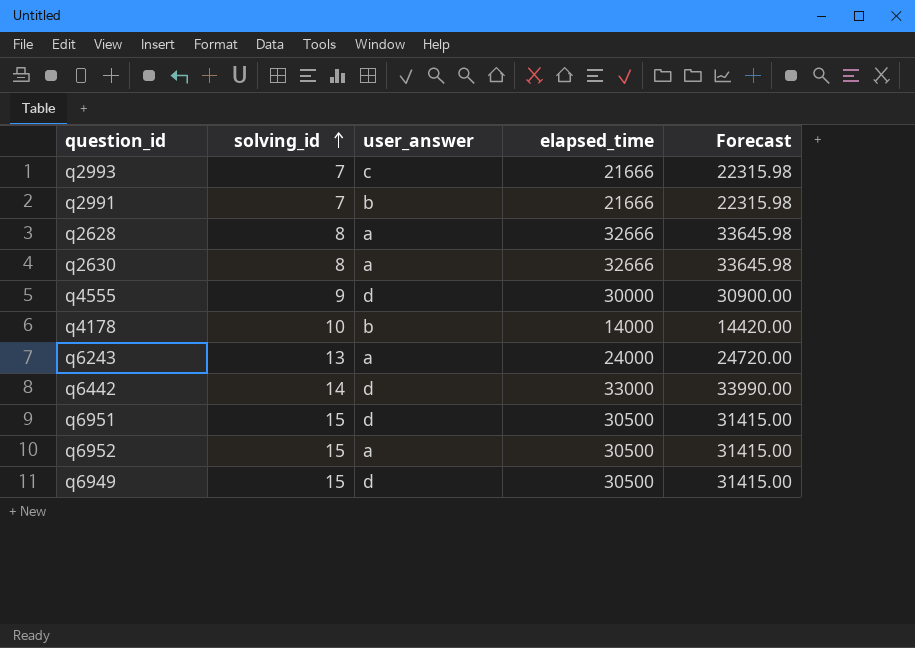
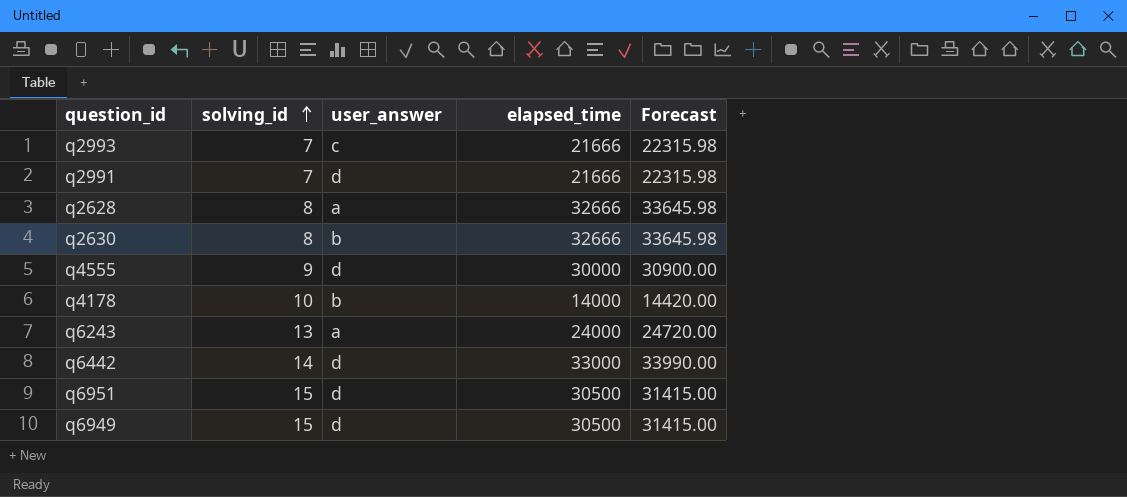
row q6952: 15 | a | 30500 | 31415.00 -> none
q2991 | user_answer: b -> d
q2630 | user_answer: a -> b

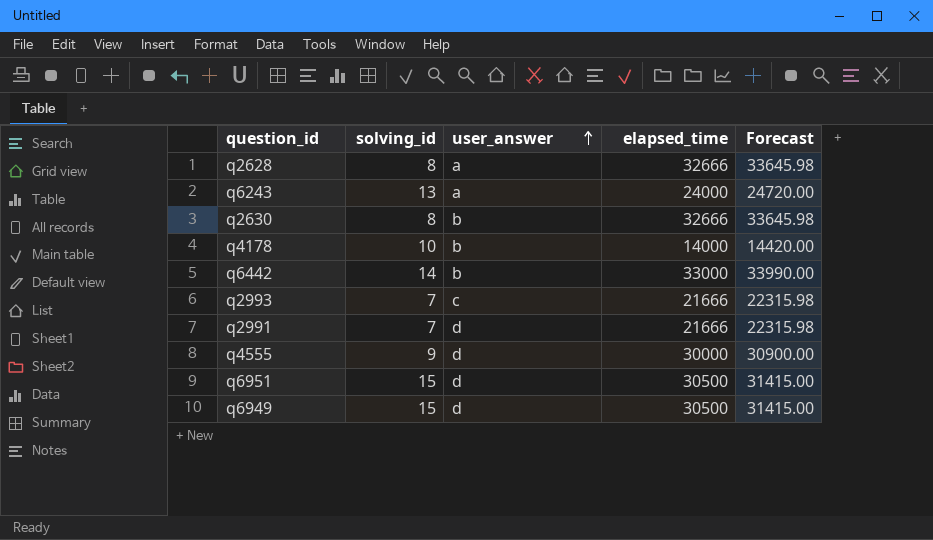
row order: solving_id ascending -> user_answer ascending
q6442 | user_answer: d -> b

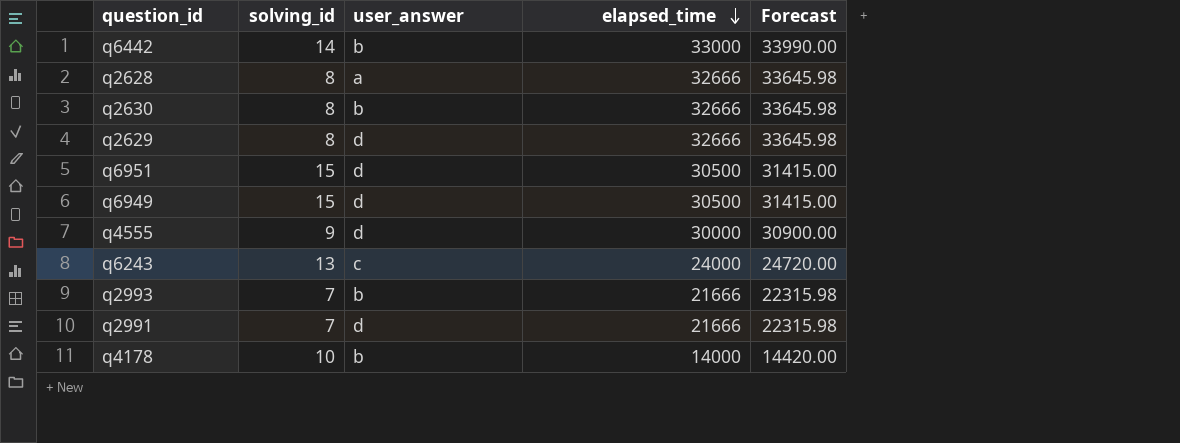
row order: user_answer ascending -> elapsed_time descending
row q2629: none -> 8 | d | 32666 | 33645.98
q6243 | user_answer: a -> c
q2993 | user_answer: c -> b

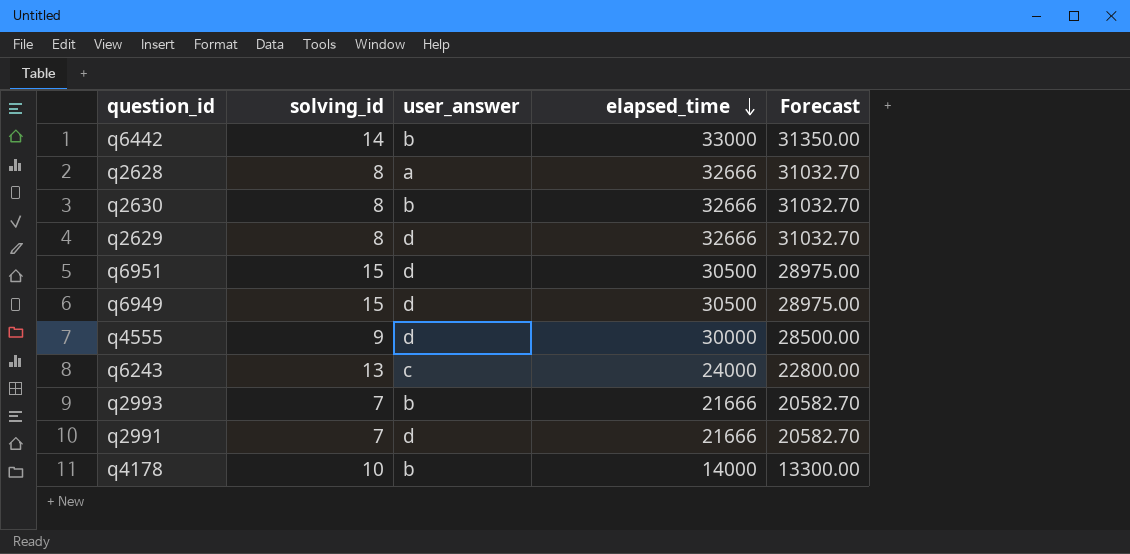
column Forecast | formula: [elapsed_time] * 1.03 -> [elapsed_time] * 0.95

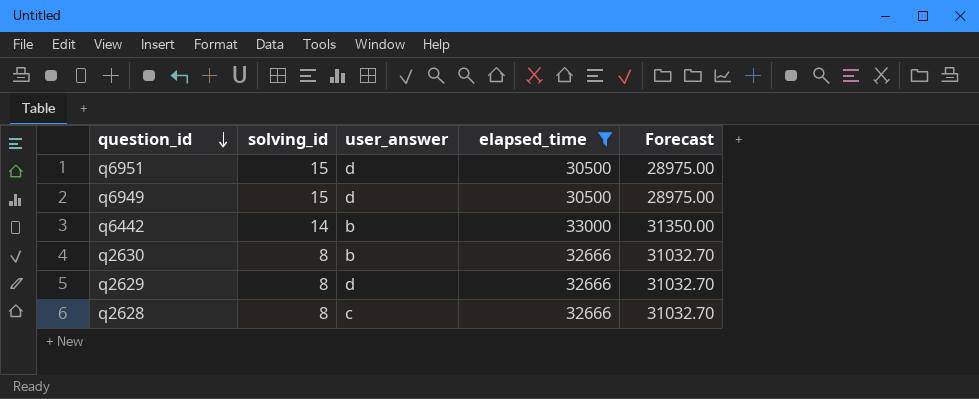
filter: none -> elapsed_time >= 30500
row order: elapsed_time descending -> question_id descending
q2628 | user_answer: a -> c

